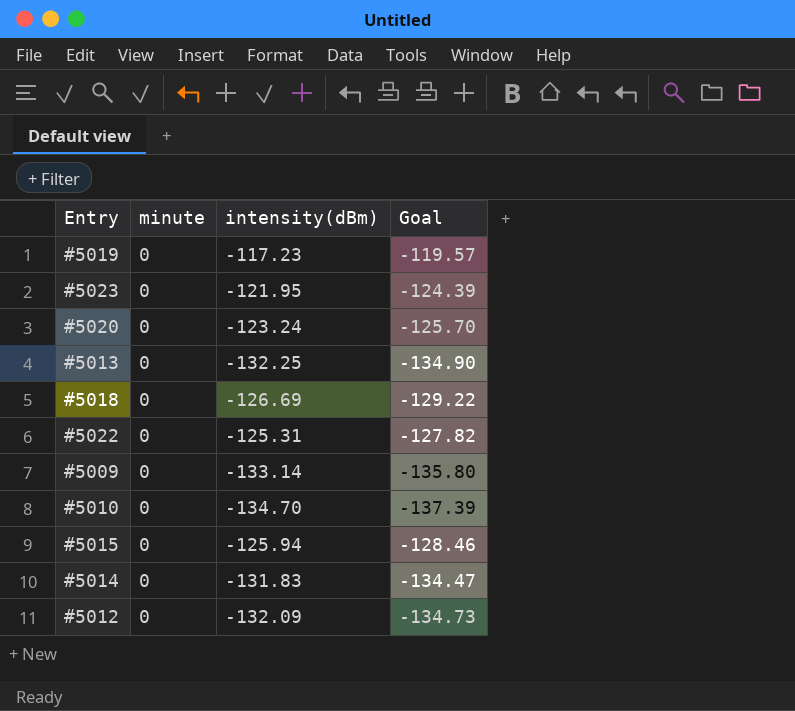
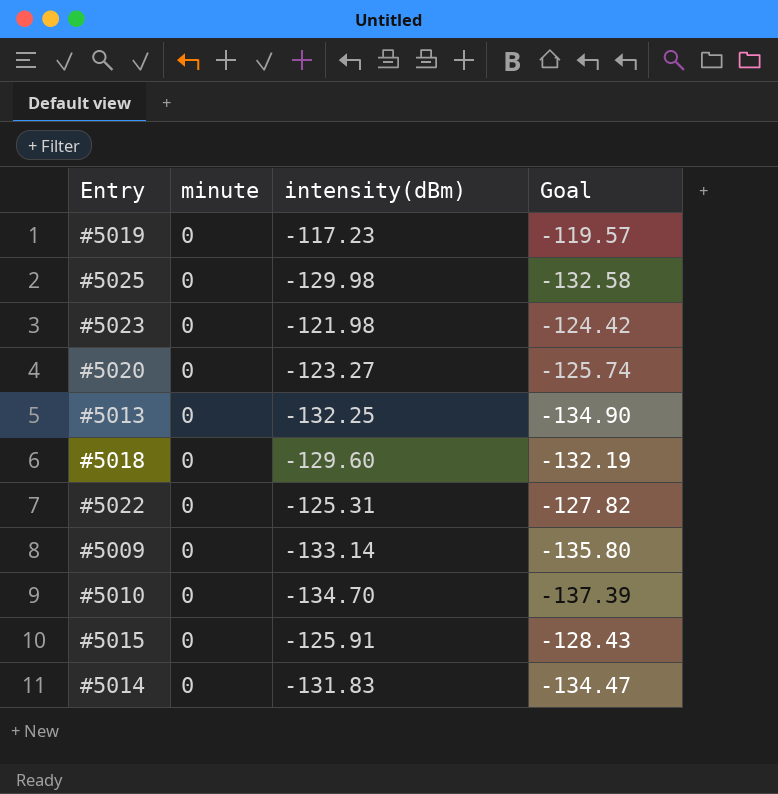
row #5012: 0 | -132.09 | -134.73 -> none
row #5025: none -> 0 | -129.98 | -132.58
#5023 | intensity(dBm): -121.95 -> -121.98
#5023 | Goal: -124.39 -> -124.42
#5020 | intensity(dBm): -123.24 -> -123.27
#5020 | Goal: -125.70 -> -125.74
#5018 | intensity(dBm): -126.69 -> -129.60
#5018 | Goal: -129.22 -> -132.19
#5015 | intensity(dBm): -125.94 -> -125.91
#5015 | Goal: -128.46 -> -128.43

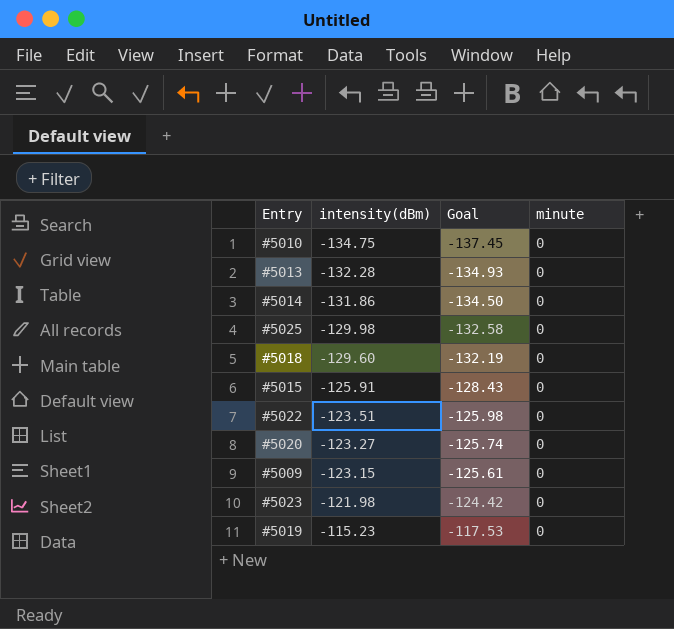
row order: none -> intensity(dBm) ascending
column minute | position: 2 -> 4
#5010 | intensity(dBm): -134.70 -> -134.75
#5010 | Goal: -137.39 -> -137.45
#5013 | intensity(dBm): -132.25 -> -132.28
#5013 | Goal: -134.90 -> -134.93
#5014 | intensity(dBm): -131.83 -> -131.86
#5014 | Goal: -134.47 -> -134.50
#5022 | intensity(dBm): -125.31 -> -123.51
#5022 | Goal: -127.82 -> -125.98
#5009 | intensity(dBm): -133.14 -> -123.15
#5009 | Goal: -135.80 -> -125.61
#5019 | intensity(dBm): -117.23 -> -115.23
#5019 | Goal: -119.57 -> -117.53

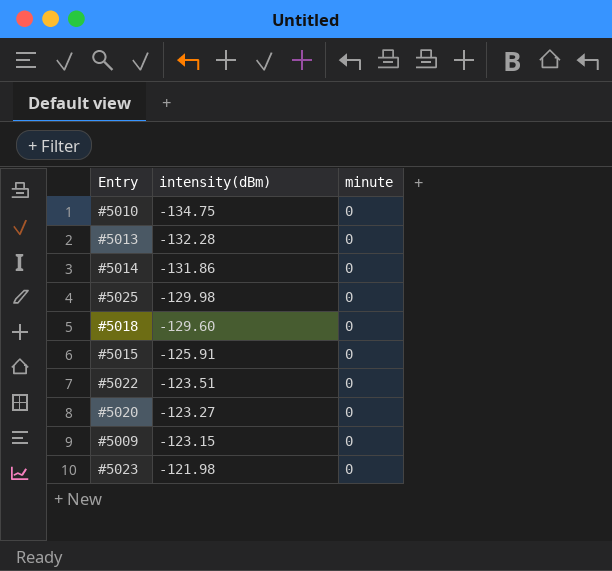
column Goal | formula: [intensity(dBm)] * 1.02 -> none
row #5019: -115.23 | -117.53 | 0 -> none

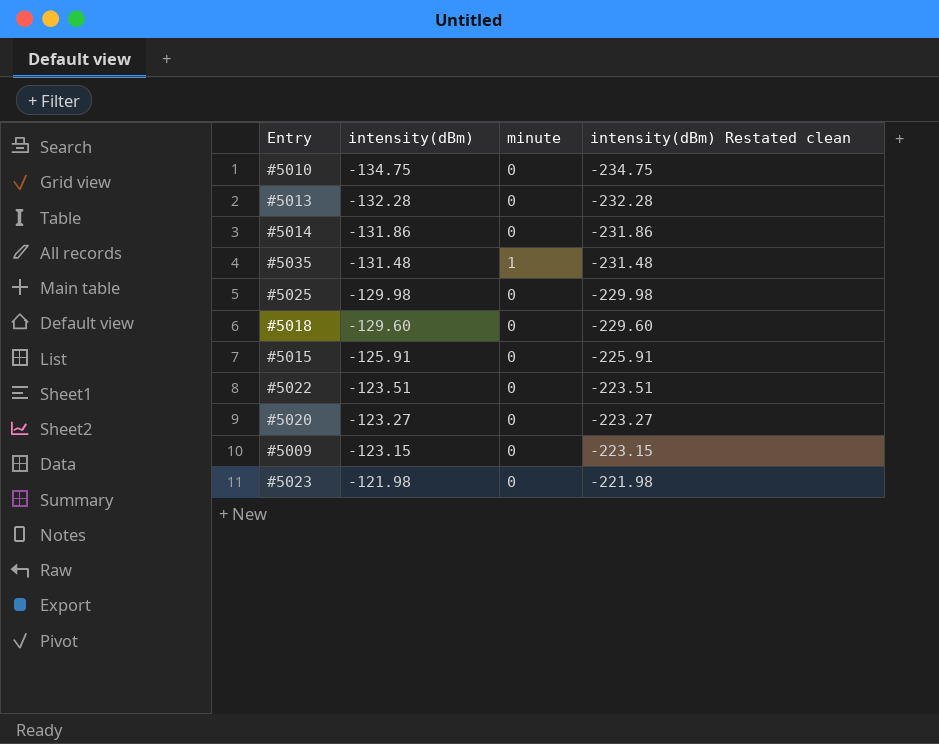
column intensity(dBm) Restated clean | formula: none -> [intensity(dBm)] - 100
row #5035: none -> -131.48 | 1 | -231.48

